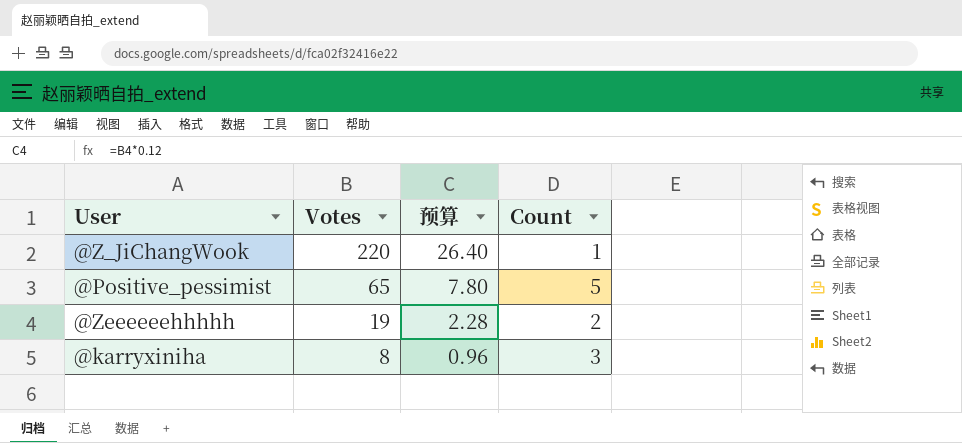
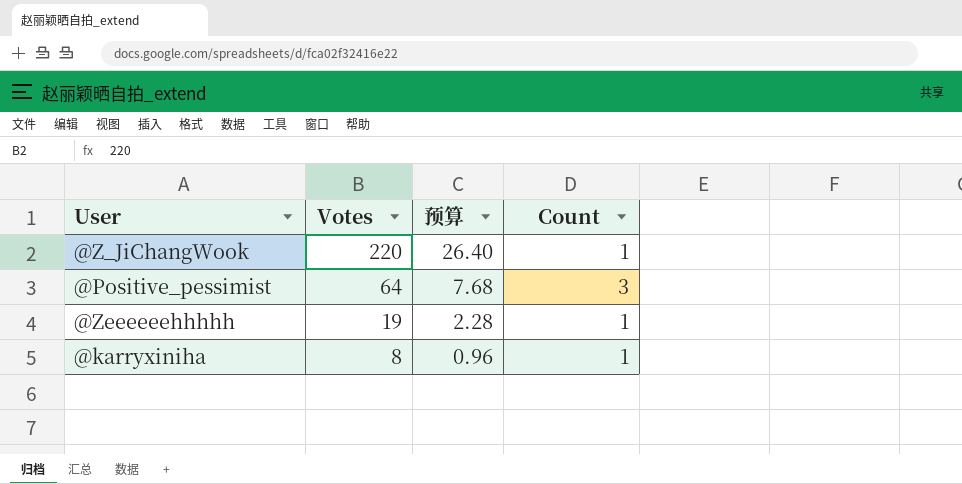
@Positive_pessimist | Votes: 65 -> 64
@Positive_pessimist | 预算: 7.80 -> 7.68
@Positive_pessimist | Count: 5 -> 3
@Zeeeeeehhhhh | Count: 2 -> 1
@karryxiniha | Count: 3 -> 1

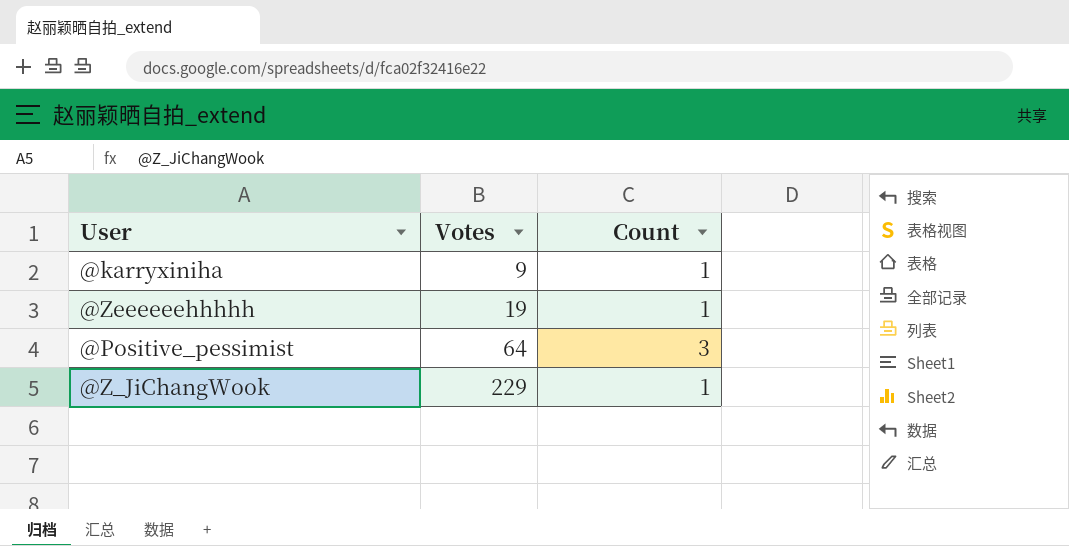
row order: Votes descending -> Votes ascending
column 预算 | formula: [Votes] * 0.12 -> none
@karryxiniha | Votes: 8 -> 9
@Z_JiChangWook | Votes: 220 -> 229

